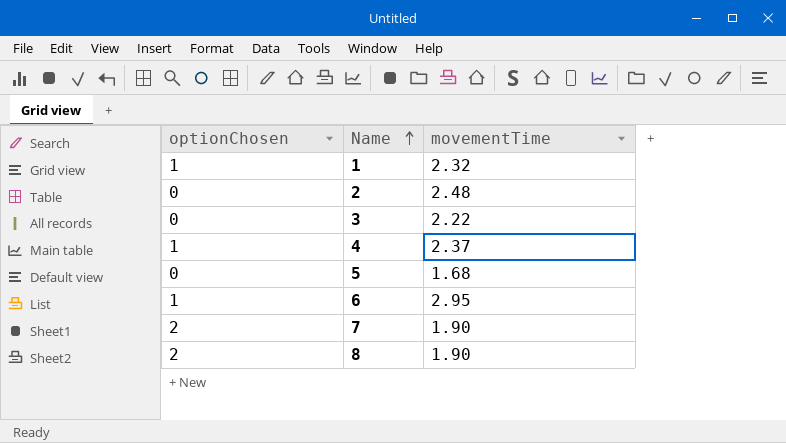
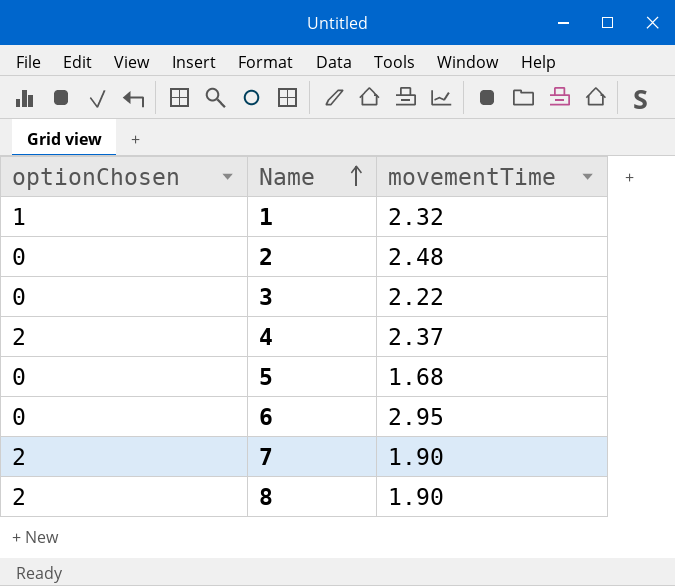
4 | optionChosen: 1 -> 2
6 | optionChosen: 1 -> 0

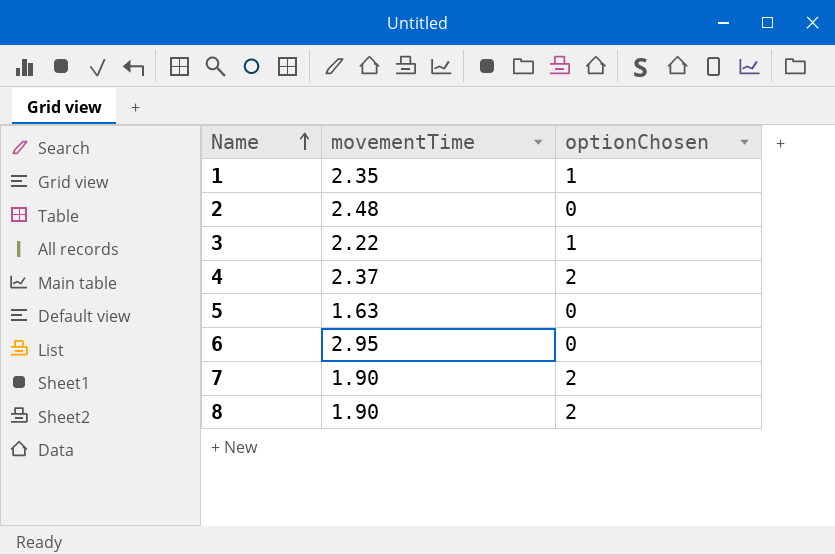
column optionChosen | position: 1 -> 3
1 | movementTime: 2.32 -> 2.35
3 | optionChosen: 0 -> 1
5 | movementTime: 1.68 -> 1.63

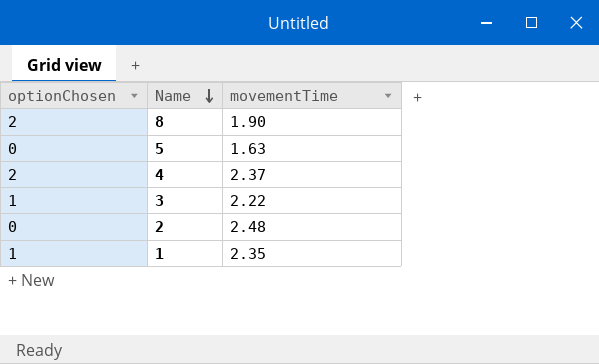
row order: Name ascending -> Name descending
column optionChosen | position: 3 -> 1
row 6: 2.95 | 0 -> none
row 7: 1.90 | 2 -> none

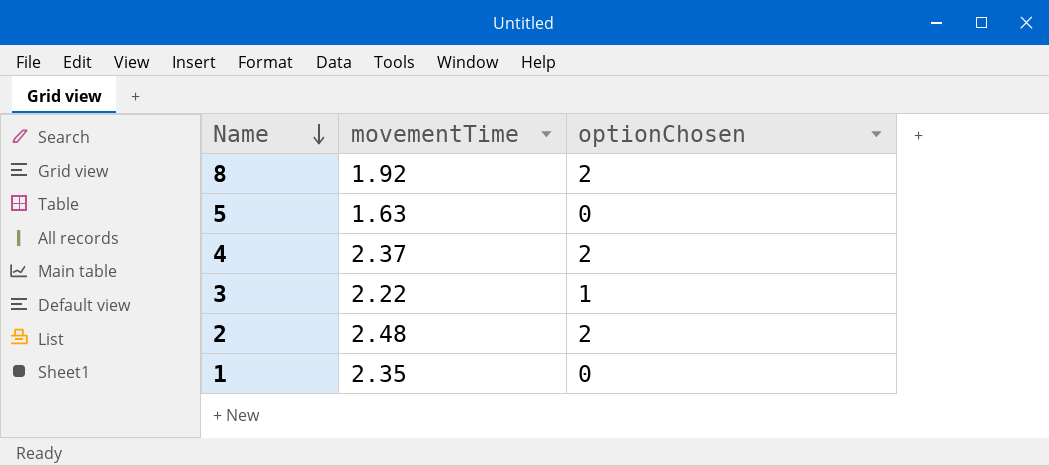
column optionChosen | position: 1 -> 3
8 | movementTime: 1.90 -> 1.92
2 | optionChosen: 0 -> 2
1 | optionChosen: 1 -> 0

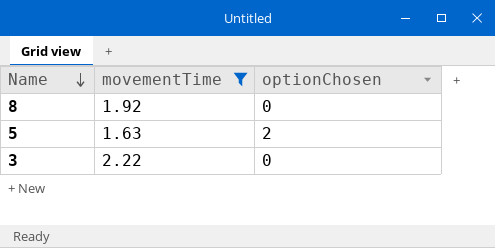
filter: none -> movementTime <= 2.22
8 | optionChosen: 2 -> 0
5 | optionChosen: 0 -> 2
3 | optionChosen: 1 -> 0

